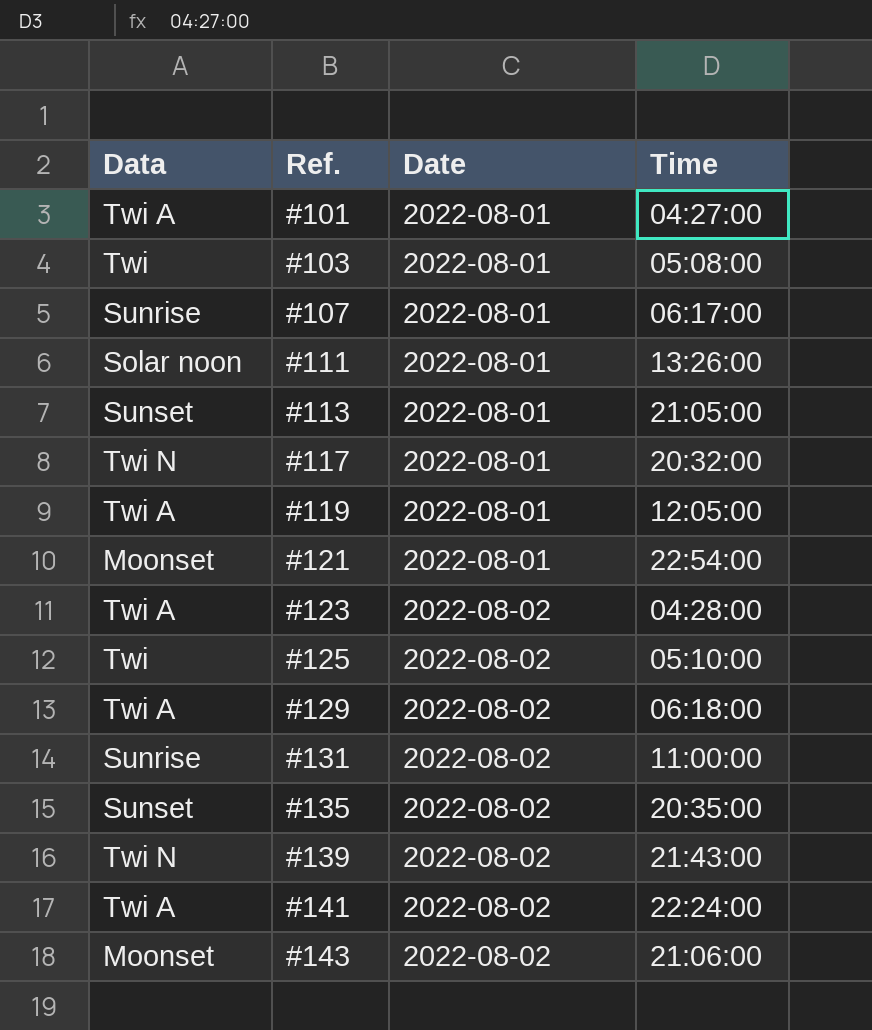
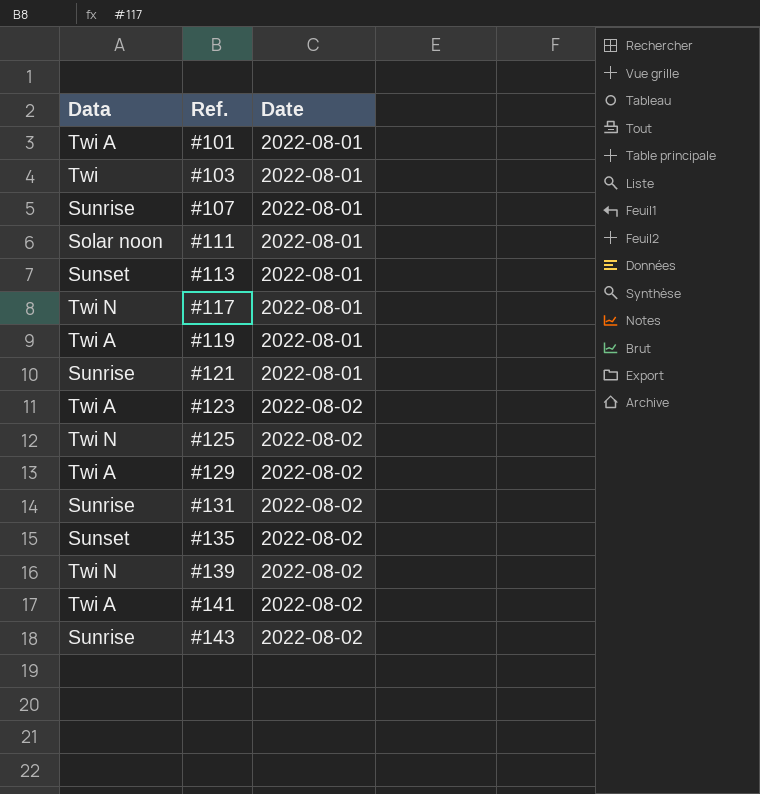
column Time | position: 4 -> none
#121 | Data: Moonset -> Sunrise
#125 | Data: Twi -> Twi N
#143 | Data: Moonset -> Sunrise

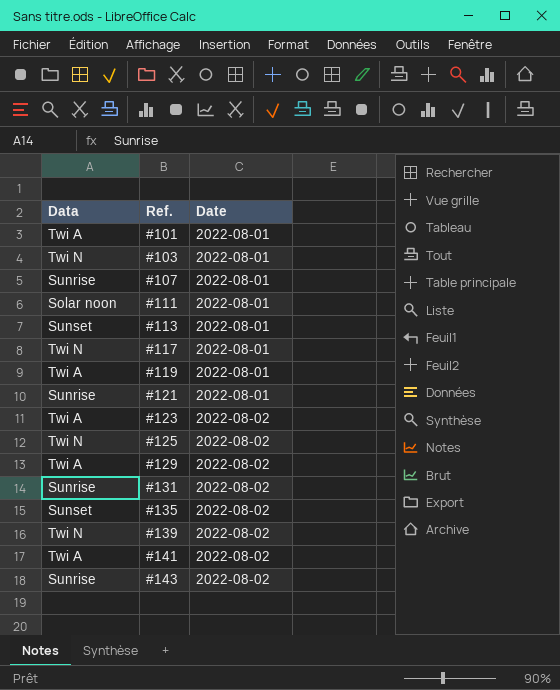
#103 | Data: Twi -> Twi N

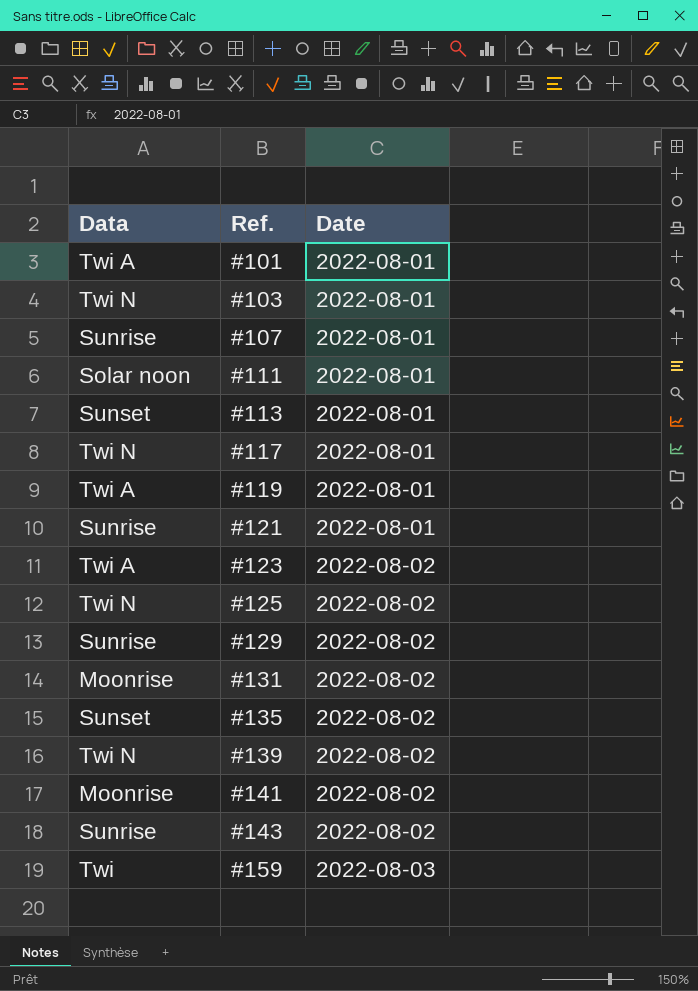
#129 | Data: Twi A -> Sunrise
#131 | Data: Sunrise -> Moonrise
#141 | Data: Twi A -> Moonrise
row #159: none -> Twi | 2022-08-03

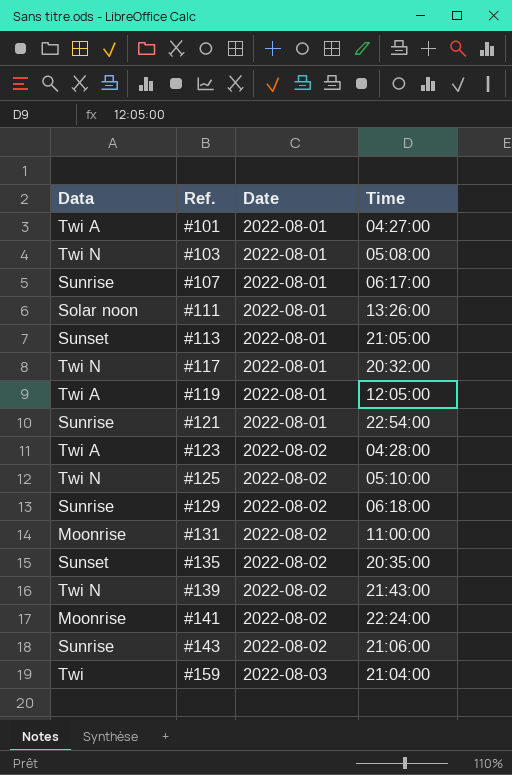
column Time | position: none -> 4

